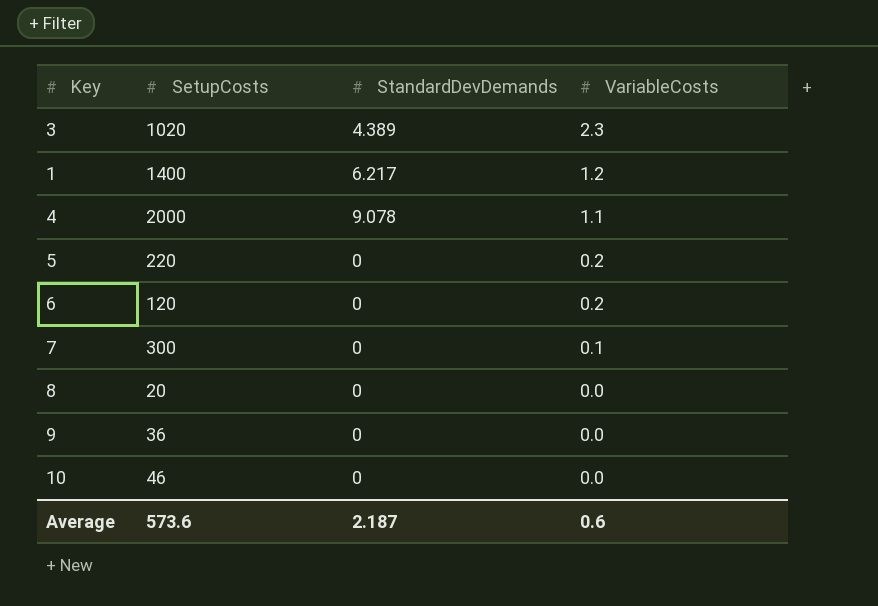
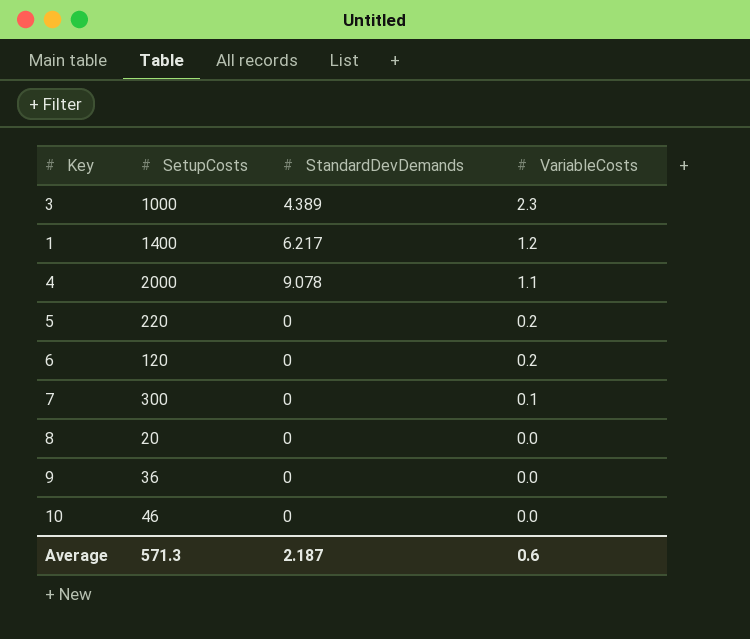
3 | SetupCosts: 1020 -> 1000
Average | SetupCosts: 573.6 -> 571.3

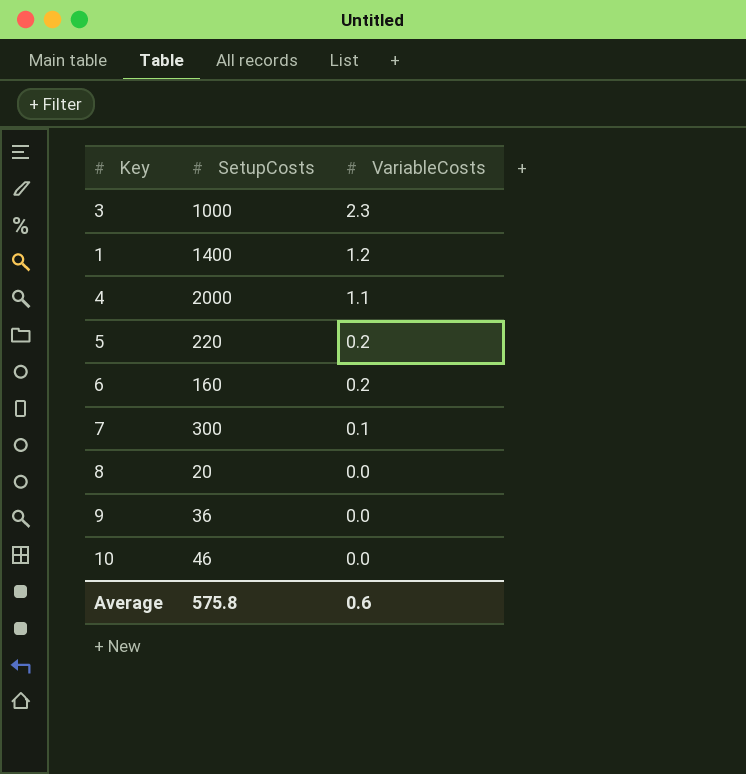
column StandardDevDemands | position: 3 -> none
6 | SetupCosts: 120 -> 160
Average | SetupCosts: 571.3 -> 575.8

